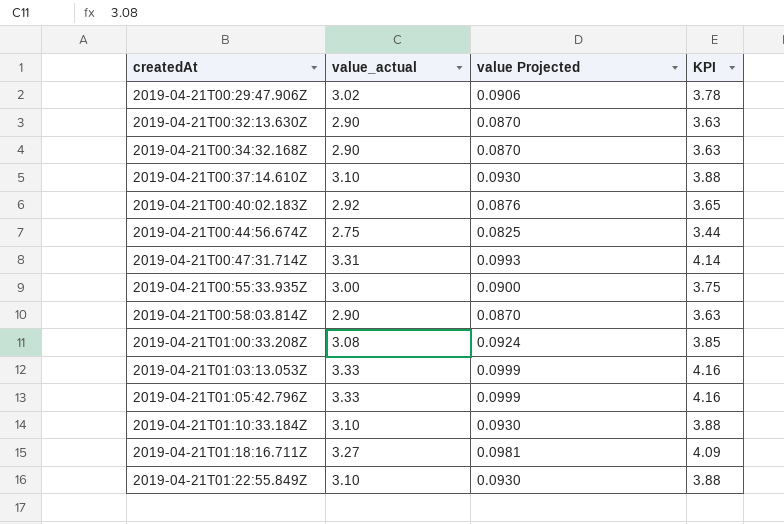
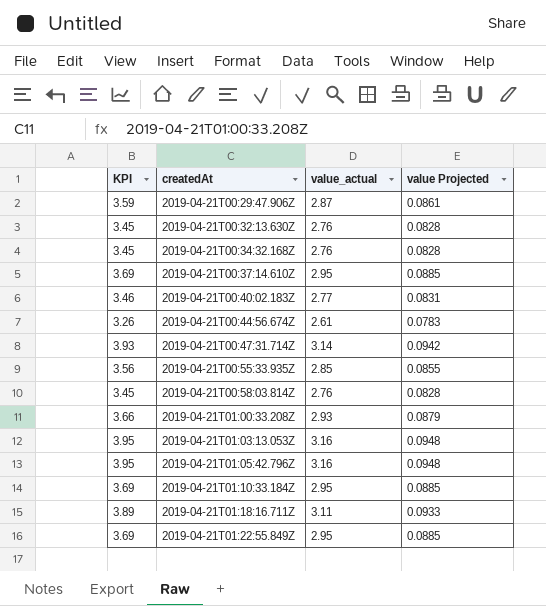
column KPI | position: 4 -> 1
2019-04-21T00:29:47.906Z | KPI: 3.78 -> 3.59
2019-04-21T00:29:47.906Z | value_actual: 3.02 -> 2.87
2019-04-21T00:29:47.906Z | value Projected: 0.0906 -> 0.0861
2019-04-21T00:32:13.630Z | KPI: 3.63 -> 3.45
2019-04-21T00:32:13.630Z | value_actual: 2.90 -> 2.76
2019-04-21T00:32:13.630Z | value Projected: 0.0870 -> 0.0828
2019-04-21T00:34:32.168Z | KPI: 3.63 -> 3.45
2019-04-21T00:34:32.168Z | value_actual: 2.90 -> 2.76
2019-04-21T00:34:32.168Z | value Projected: 0.0870 -> 0.0828
2019-04-21T00:37:14.610Z | KPI: 3.88 -> 3.69
2019-04-21T00:37:14.610Z | value_actual: 3.10 -> 2.95
2019-04-21T00:37:14.610Z | value Projected: 0.0930 -> 0.0885
2019-04-21T00:40:02.183Z | KPI: 3.65 -> 3.46
2019-04-21T00:40:02.183Z | value_actual: 2.92 -> 2.77
2019-04-21T00:40:02.183Z | value Projected: 0.0876 -> 0.0831
2019-04-21T00:44:56.674Z | KPI: 3.44 -> 3.26
2019-04-21T00:44:56.674Z | value_actual: 2.75 -> 2.61
2019-04-21T00:44:56.674Z | value Projected: 0.0825 -> 0.0783
2019-04-21T00:47:31.714Z | KPI: 4.14 -> 3.93
2019-04-21T00:47:31.714Z | value_actual: 3.31 -> 3.14
2019-04-21T00:47:31.714Z | value Projected: 0.0993 -> 0.0942
2019-04-21T00:55:33.935Z | KPI: 3.75 -> 3.56
2019-04-21T00:55:33.935Z | value_actual: 3.00 -> 2.85
2019-04-21T00:55:33.935Z | value Projected: 0.0900 -> 0.0855
2019-04-21T00:58:03.814Z | KPI: 3.63 -> 3.45
2019-04-21T00:58:03.814Z | value_actual: 2.90 -> 2.76
2019-04-21T00:58:03.814Z | value Projected: 0.0870 -> 0.0828
2019-04-21T01:00:33.208Z | KPI: 3.85 -> 3.66
2019-04-21T01:00:33.208Z | value_actual: 3.08 -> 2.93
2019-04-21T01:00:33.208Z | value Projected: 0.0924 -> 0.0879
2019-04-21T01:03:13.053Z | KPI: 4.16 -> 3.95
2019-04-21T01:03:13.053Z | value_actual: 3.33 -> 3.16
2019-04-21T01:03:13.053Z | value Projected: 0.0999 -> 0.0948
2019-04-21T01:05:42.796Z | KPI: 4.16 -> 3.95
2019-04-21T01:05:42.796Z | value_actual: 3.33 -> 3.16
2019-04-21T01:05:42.796Z | value Projected: 0.0999 -> 0.0948
2019-04-21T01:10:33.184Z | KPI: 3.88 -> 3.69
2019-04-21T01:10:33.184Z | value_actual: 3.10 -> 2.95
2019-04-21T01:10:33.184Z | value Projected: 0.0930 -> 0.0885
2019-04-21T01:18:16.711Z | KPI: 4.09 -> 3.89
2019-04-21T01:18:16.711Z | value_actual: 3.27 -> 3.11
2019-04-21T01:18:16.711Z | value Projected: 0.0981 -> 0.0933
2019-04-21T01:22:55.849Z | KPI: 3.88 -> 3.69
2019-04-21T01:22:55.849Z | value_actual: 3.10 -> 2.95
2019-04-21T01:22:55.849Z | value Projected: 0.0930 -> 0.0885

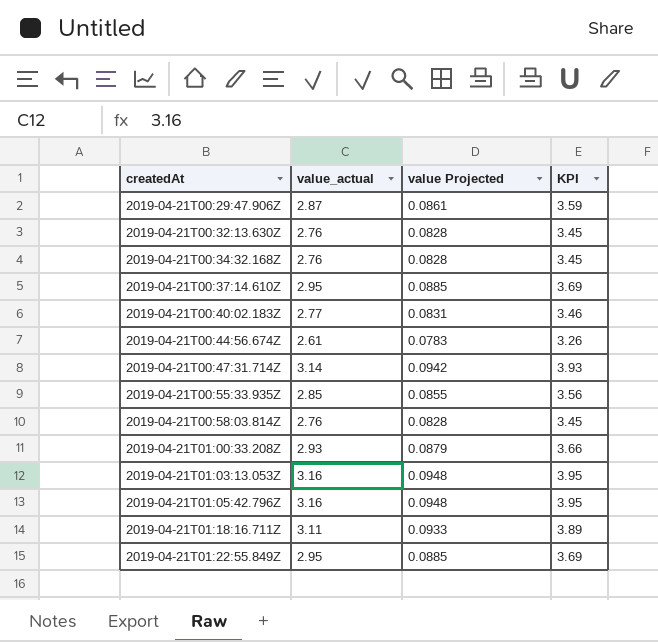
column KPI | position: 1 -> 4
row 2019-04-21T01:10:33.184Z: 3.69 | 2.95 | 0.0885 -> none

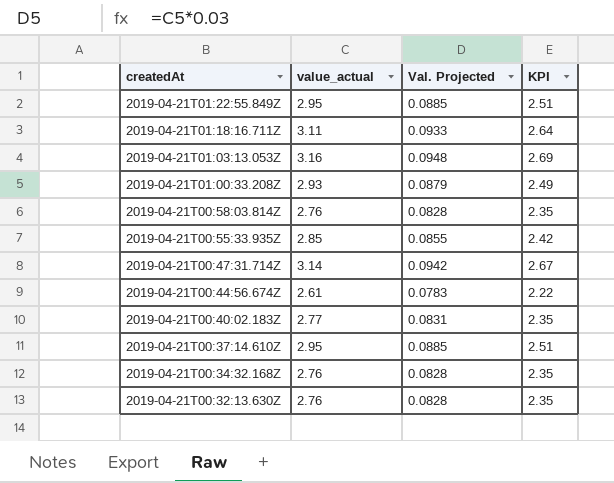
row order: createdAt ascending -> createdAt descending
column name: value Projected -> Val. Projected
column KPI | formula: [value_actual] * 1.25 -> [value_actual] * 0.85
row 2019-04-21T00:29:47.906Z: 2.87 | 0.0861 | 3.59 -> none
row 2019-04-21T01:05:42.796Z: 3.16 | 0.0948 | 3.95 -> none

